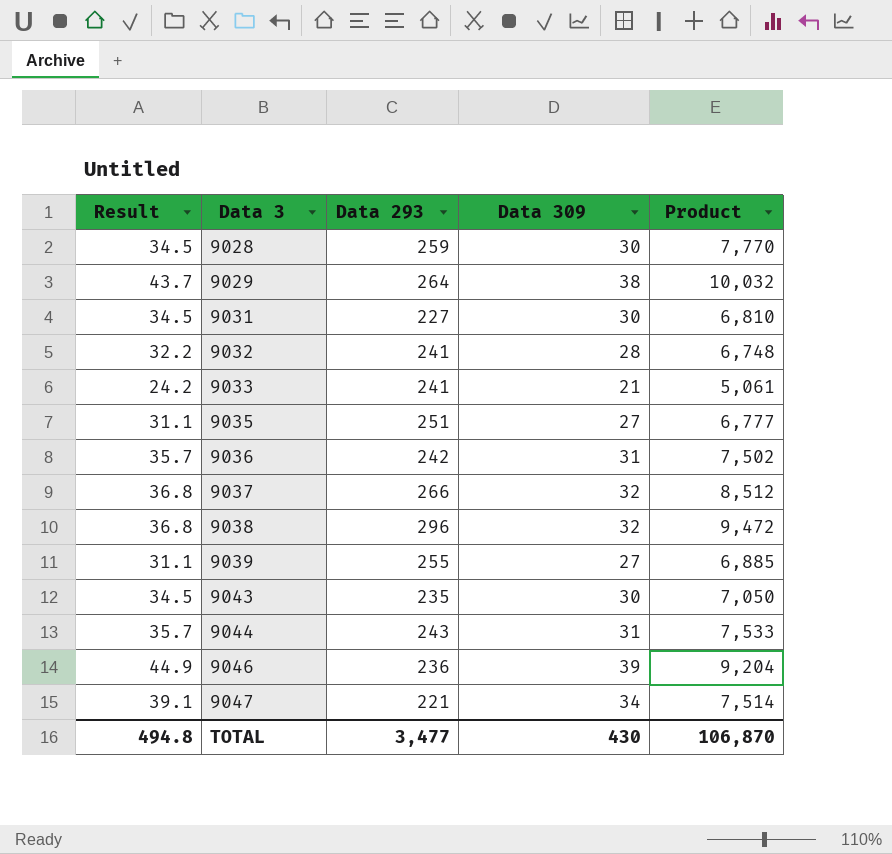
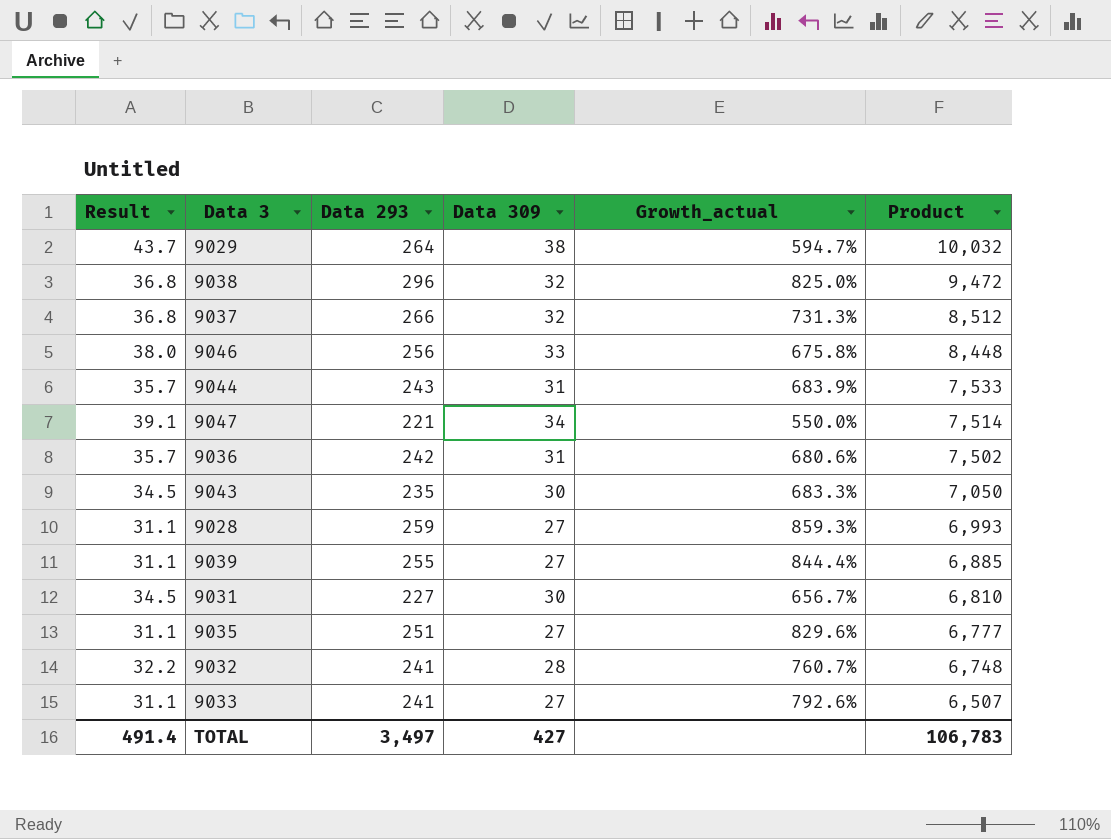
row order: Data 3 ascending -> Product descending
column Growth_actual | formula: none -> ([Data 293] - [Data 309]) / [Data 309]
9046 | Result: 44.9 -> 38.0
9046 | Data 293: 236 -> 256
9046 | Data 309: 39 -> 33
9046 | Product: 9,204 -> 8,448
9028 | Result: 34.5 -> 31.1
9028 | Data 309: 30 -> 27
9028 | Product: 7,770 -> 6,993
9033 | Result: 24.2 -> 31.1
9033 | Data 309: 21 -> 27
9033 | Product: 5,061 -> 6,507
TOTAL | Result: 494.8 -> 491.4
TOTAL | Data 293: 3,477 -> 3,497
TOTAL | Data 309: 430 -> 427
TOTAL | Product: 106,870 -> 106,783

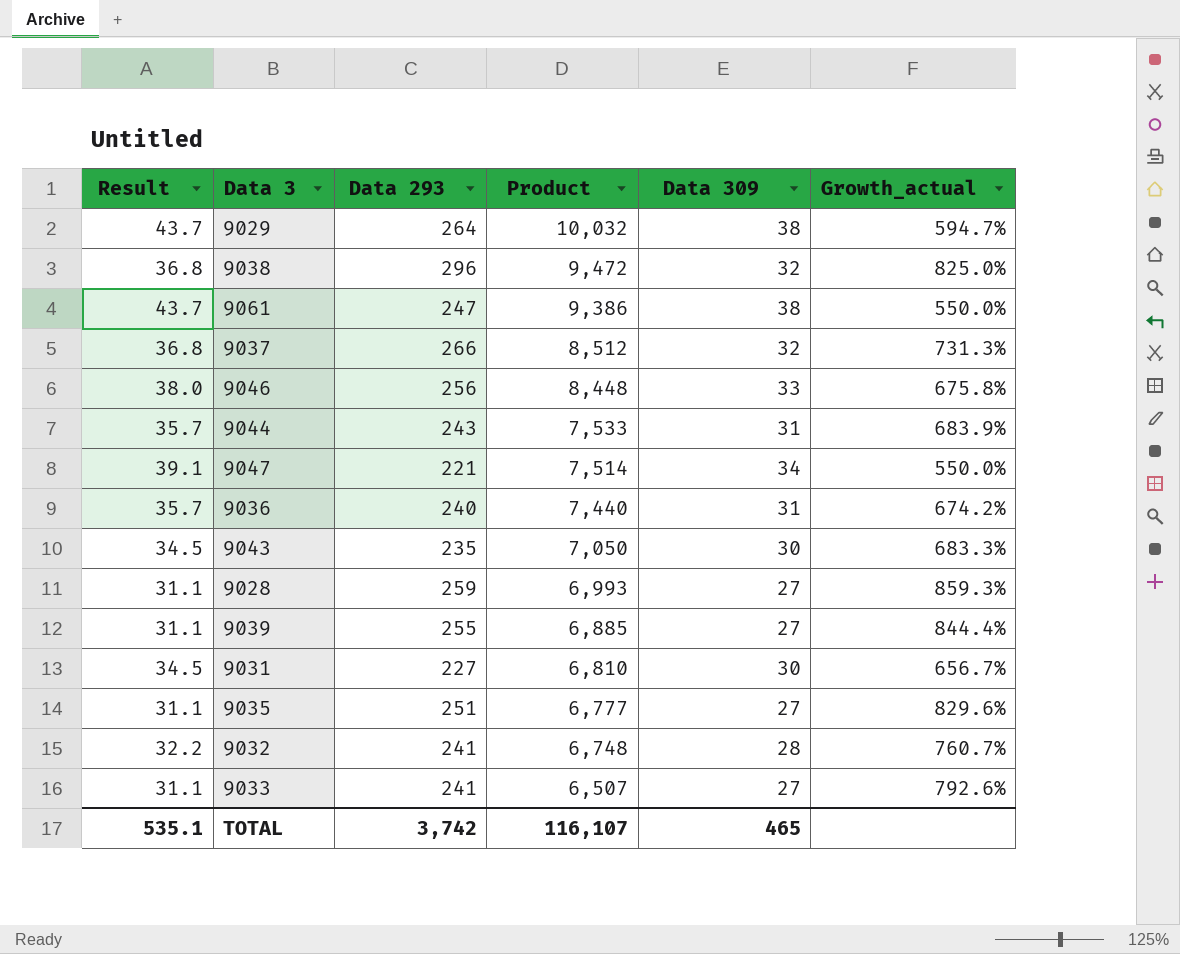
column Product | position: 6 -> 4
row 9061: none -> 43.7 | 247 | 9,386 | 38 | 550.0%
9036 | Data 293: 242 -> 240
9036 | Product: 7,502 -> 7,440
9036 | Growth_actual: 680.6% -> 674.2%
TOTAL | Result: 491.4 -> 535.1
TOTAL | Data 293: 3,497 -> 3,742
TOTAL | Product: 106,783 -> 116,107
TOTAL | Data 309: 427 -> 465

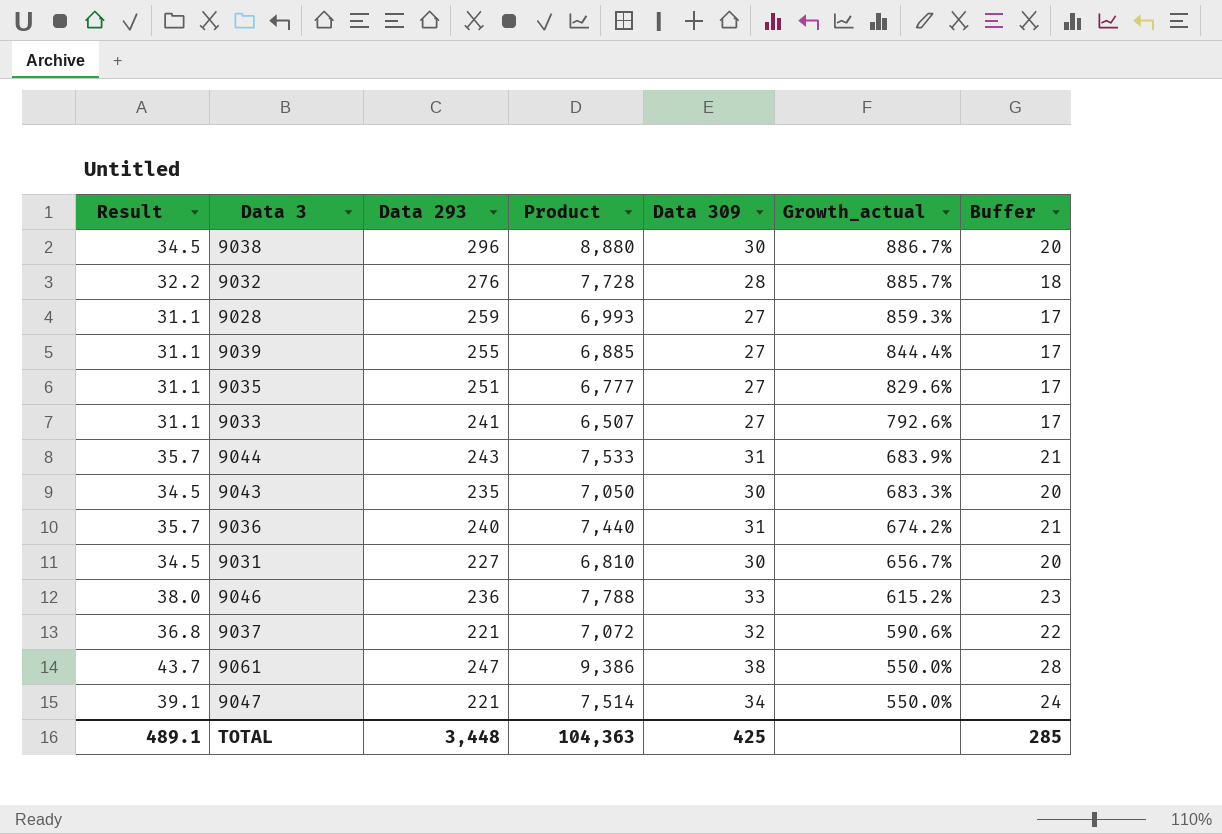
row order: Product descending -> Growth_actual descending
column Buffer | formula: none -> [Data 309] - 10
row 9029: 43.7 | 264 | 10,032 | 38 | 594.7% -> none
9038 | Result: 36.8 -> 34.5
9038 | Product: 9,472 -> 8,880
9038 | Data 309: 32 -> 30
9038 | Growth_actual: 825.0% -> 886.7%
9032 | Data 293: 241 -> 276
9032 | Product: 6,748 -> 7,728
9032 | Growth_actual: 760.7% -> 885.7%
9046 | Data 293: 256 -> 236
9046 | Product: 8,448 -> 7,788
9046 | Growth_actual: 675.8% -> 615.2%
9037 | Data 293: 266 -> 221
9037 | Product: 8,512 -> 7,072
9037 | Growth_actual: 731.3% -> 590.6%
TOTAL | Result: 535.1 -> 489.1
TOTAL | Data 293: 3,742 -> 3,448
TOTAL | Product: 116,107 -> 104,363
TOTAL | Data 309: 465 -> 425

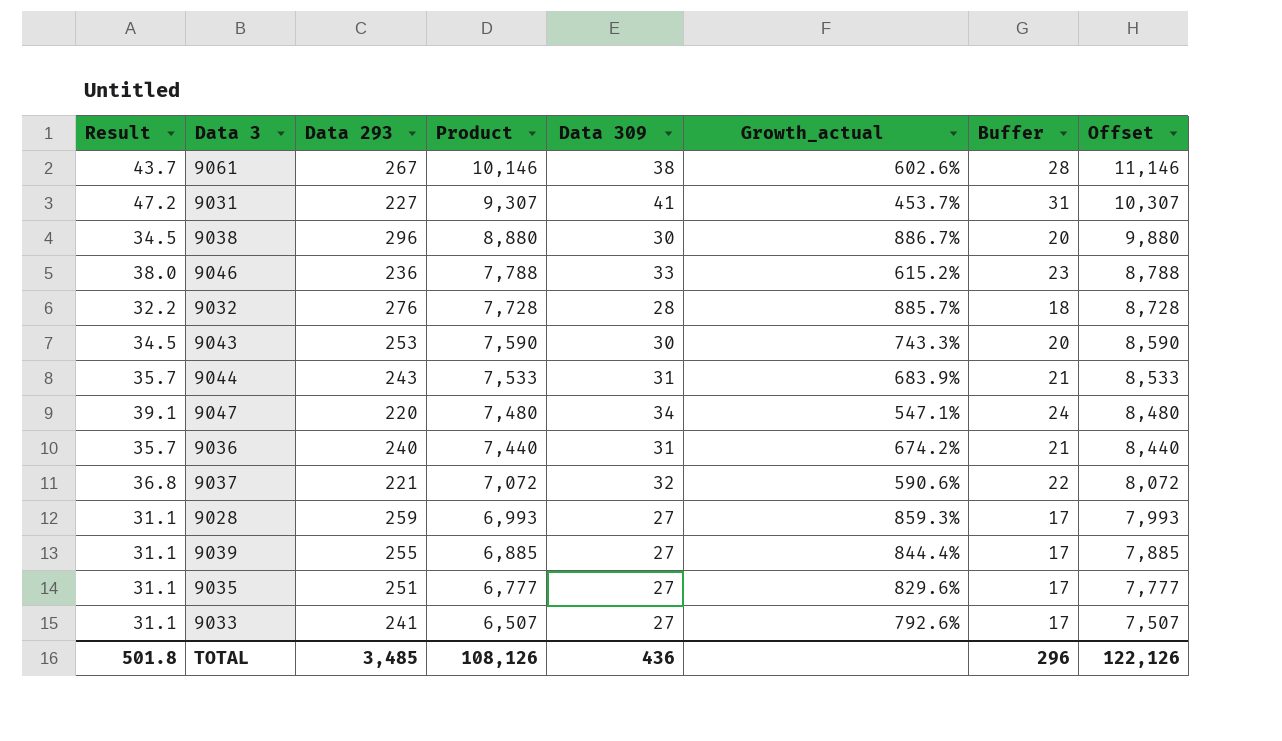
row order: Growth_actual descending -> Product descending
column Offset | formula: none -> [Product] + 1000
9061 | Data 293: 247 -> 267
9061 | Product: 9,386 -> 10,146
9061 | Growth_actual: 550.0% -> 602.6%
9031 | Result: 34.5 -> 47.2
9031 | Product: 6,810 -> 9,307
9031 | Data 309: 30 -> 41
9031 | Growth_actual: 656.7% -> 453.7%
9031 | Buffer: 20 -> 31
9043 | Data 293: 235 -> 253
9043 | Product: 7,050 -> 7,590
9043 | Growth_actual: 683.3% -> 743.3%
9047 | Data 293: 221 -> 220
9047 | Product: 7,514 -> 7,480
9047 | Growth_actual: 550.0% -> 547.1%
TOTAL | Result: 489.1 -> 501.8
TOTAL | Data 293: 3,448 -> 3,485
TOTAL | Product: 104,363 -> 108,126
TOTAL | Data 309: 425 -> 436
TOTAL | Buffer: 285 -> 296

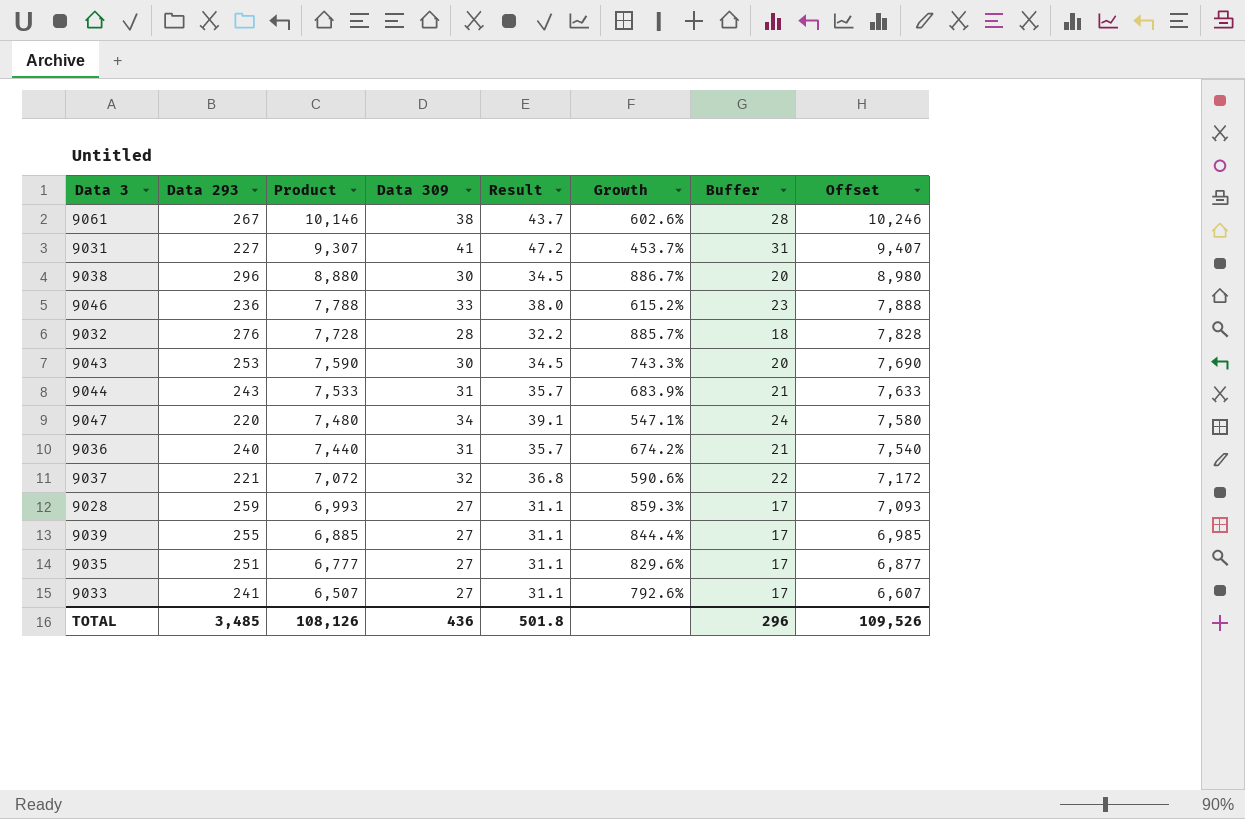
column Result | position: 1 -> 5
column name: Growth_actual -> Growth
column Offset | formula: [Product] + 1000 -> [Product] + 100
TOTAL | Offset: 122,126 -> 109,526

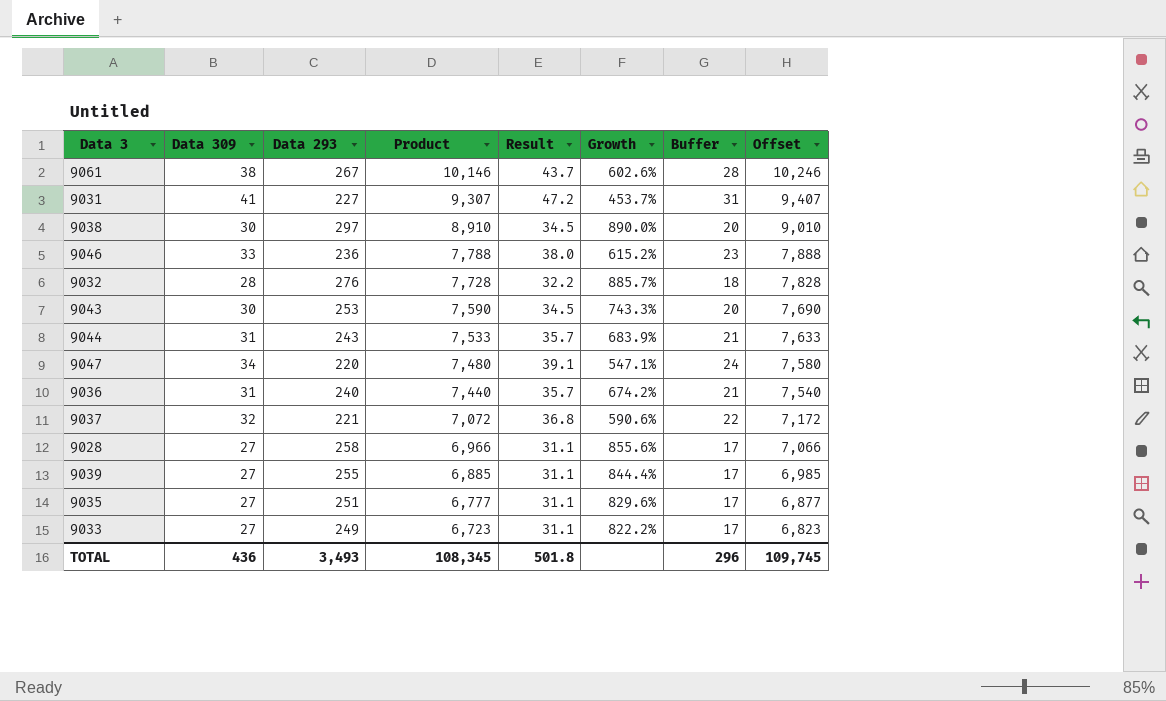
column Data 309 | position: 4 -> 2
9038 | Data 293: 296 -> 297
9038 | Product: 8,880 -> 8,910
9038 | Growth: 886.7% -> 890.0%
9038 | Offset: 8,980 -> 9,010
9028 | Data 293: 259 -> 258
9028 | Product: 6,993 -> 6,966
9028 | Growth: 859.3% -> 855.6%
9028 | Offset: 7,093 -> 7,066
9033 | Data 293: 241 -> 249
9033 | Product: 6,507 -> 6,723
9033 | Growth: 792.6% -> 822.2%
9033 | Offset: 6,607 -> 6,823
TOTAL | Data 293: 3,485 -> 3,493
TOTAL | Product: 108,126 -> 108,345
TOTAL | Offset: 109,526 -> 109,745

